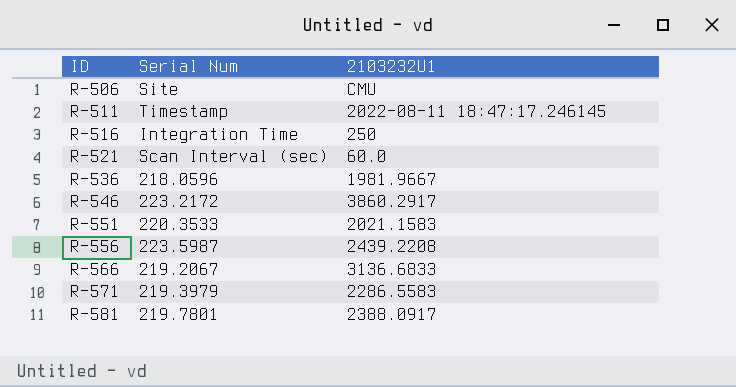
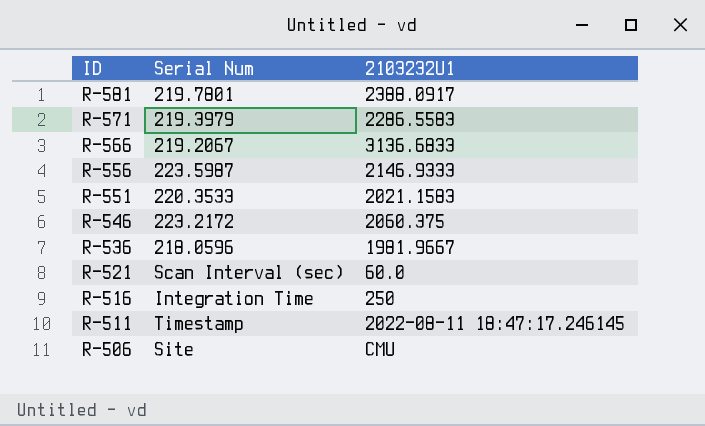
row order: ID ascending -> ID descending
R-556 | 2103232U1: 2439.2208 -> 2146.9333
R-546 | 2103232U1: 3860.2917 -> 2060.375

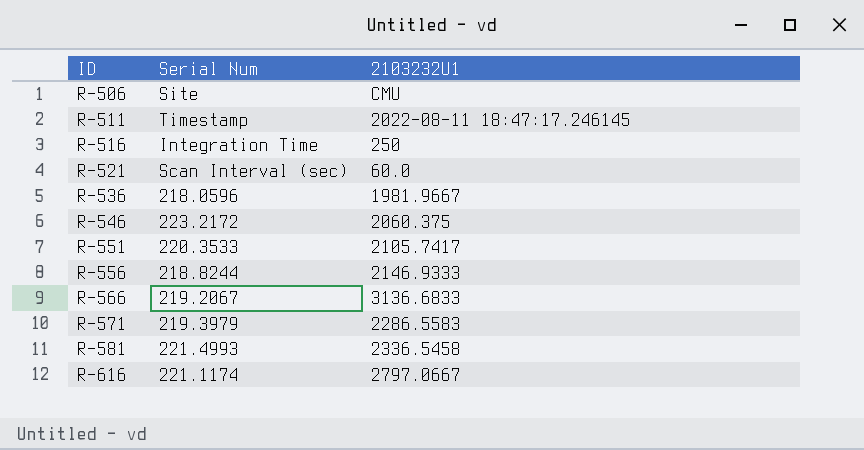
row order: ID descending -> ID ascending
R-551 | 2103232U1: 2021.1583 -> 2105.7417
R-556 | Serial Num: 223.5987 -> 218.8244
R-581 | Serial Num: 219.7801 -> 221.4993
R-581 | 2103232U1: 2388.0917 -> 2336.5458
row R-616: none -> 221.1174 | 2797.0667

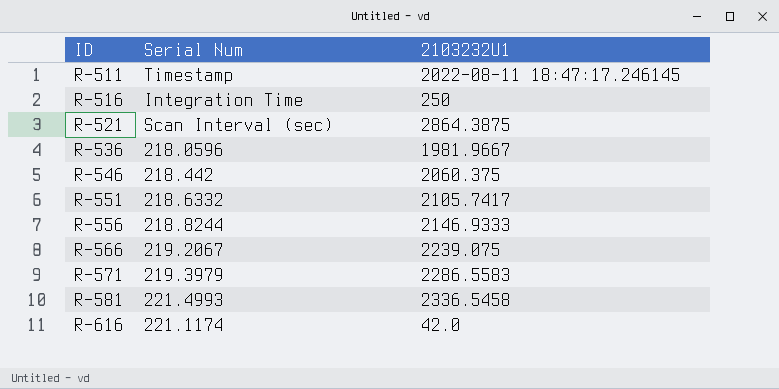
row R-506: Site | CMU -> none
R-521 | 2103232U1: 60.0 -> 2864.3875
R-546 | Serial Num: 223.2172 -> 218.442
R-551 | Serial Num: 220.3533 -> 218.6332
R-566 | 2103232U1: 3136.6833 -> 2239.075
R-616 | 2103232U1: 2797.0667 -> 42.0

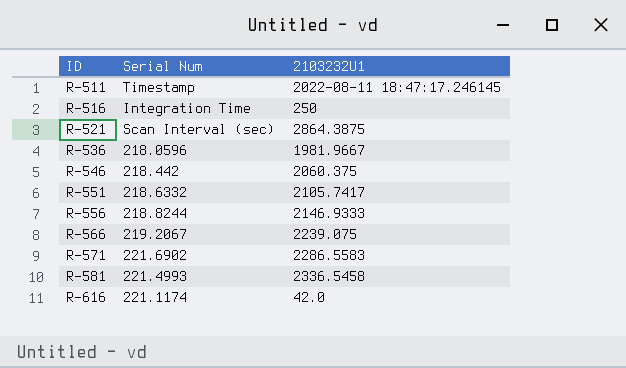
R-571 | Serial Num: 219.3979 -> 221.6902

